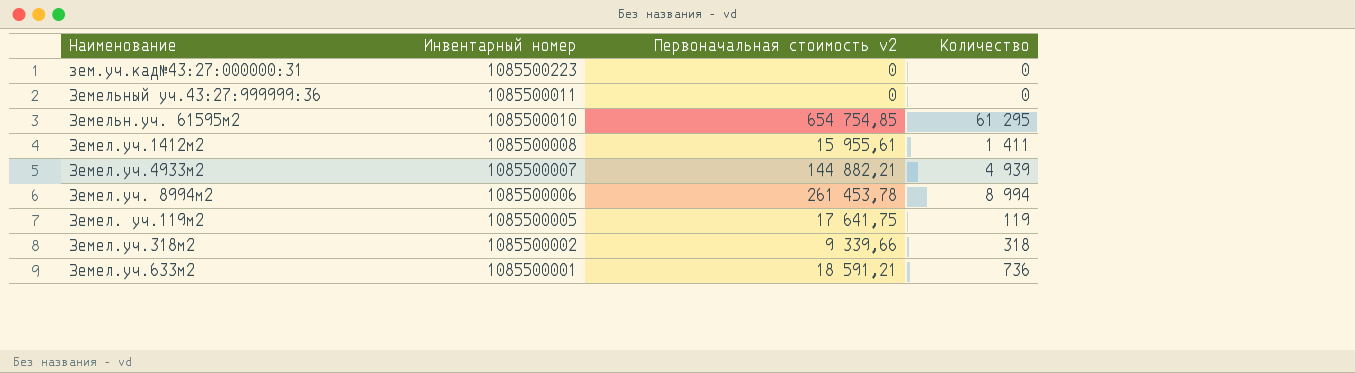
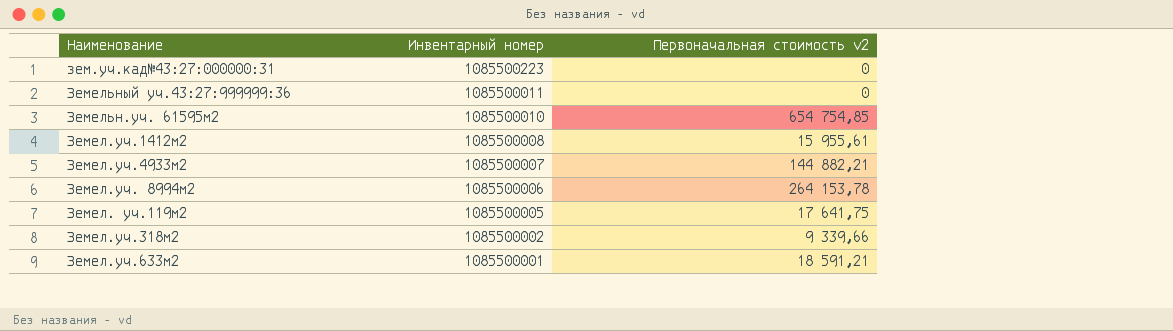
column Количество | position: 4 -> none
Земел.уч. 8994м2 | Первоначальная стоимость v2: 261 453,78 -> 264 153,78

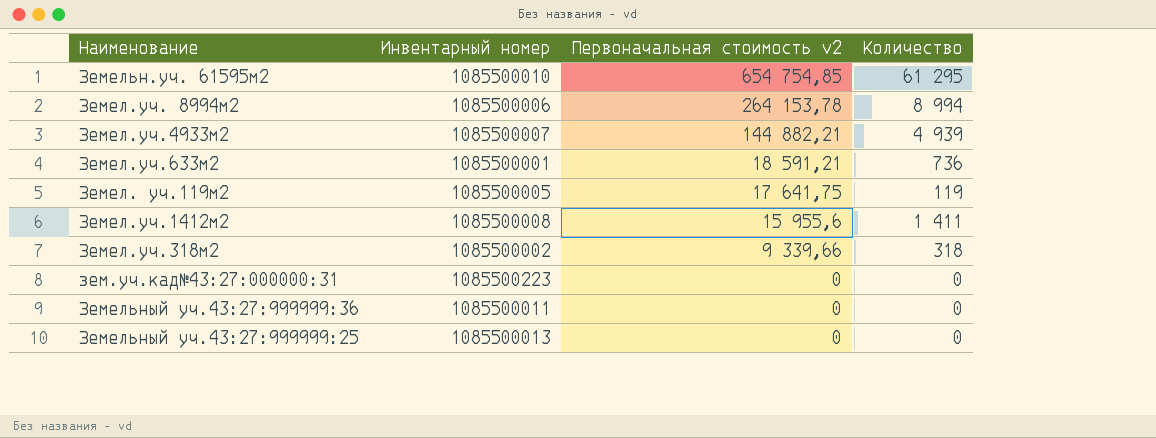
row order: Инвентарный номер descending -> Первоначальная стоимость v2 descending
column Количество | position: none -> 4
Земел.уч.1412м2 | Первоначальная стоимость v2: 15 955,61 -> 15 955,6
row Земельный уч.43:27:999999:25: none -> 1085500013 | 0 | 0

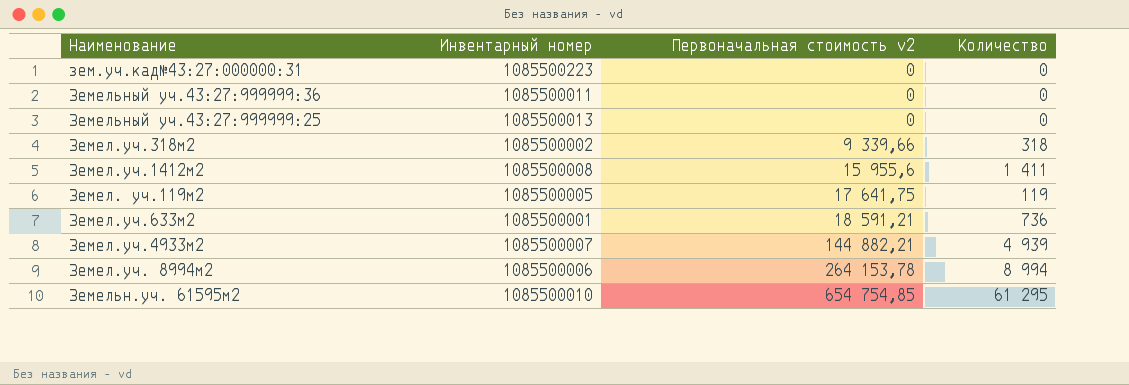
row order: Первоначальная стоимость v2 descending -> Первоначальная стоимость v2 ascending

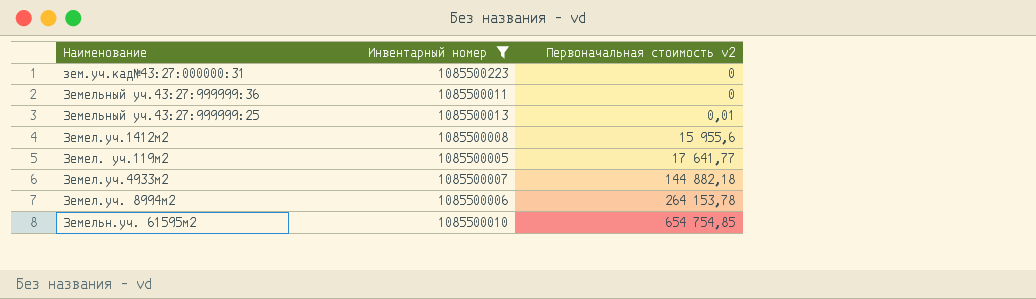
filter: none -> Инвентарный номер >= 1085500005
column Количество | position: 4 -> none
Земельный уч.43:27:999999:25 | Первоначальная стоимость v2: 0 -> 0,01
Земел. уч.119м2 | Первоначальная стоимость v2: 17 641,75 -> 17 641,77
Земел.уч.4933м2 | Первоначальная стоимость v2: 144 882,21 -> 144 882,18

